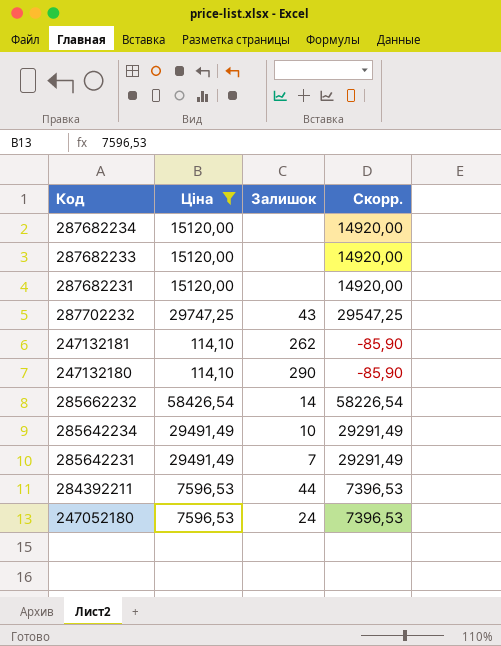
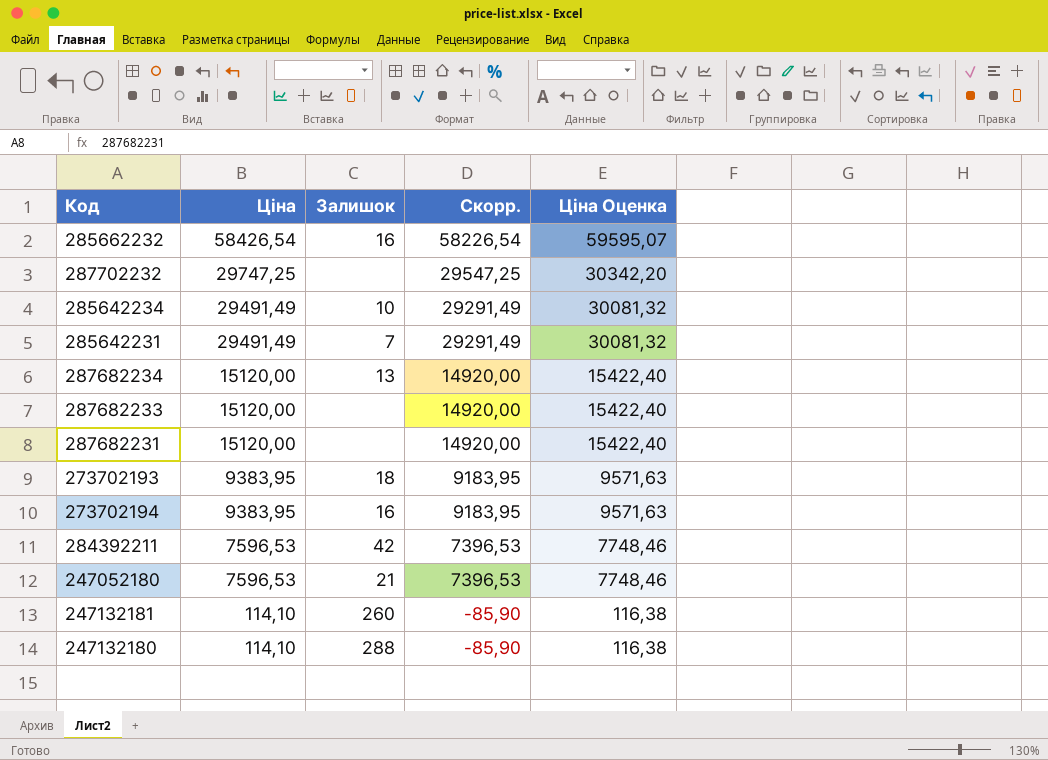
filter: Ціна != 9383,95 -> none
row order: none -> Ціна descending
column Ціна Оценка | formula: none -> [Ціна] * 1,02
285662232 | Залишок: 14 -> 16
287702232 | Залишок: 43 -> none
287682234 | Залишок: none -> 13
284392211 | Залишок: 44 -> 42
247052180 | Залишок: 24 -> 21
247132181 | Залишок: 262 -> 260
247132180 | Залишок: 290 -> 288

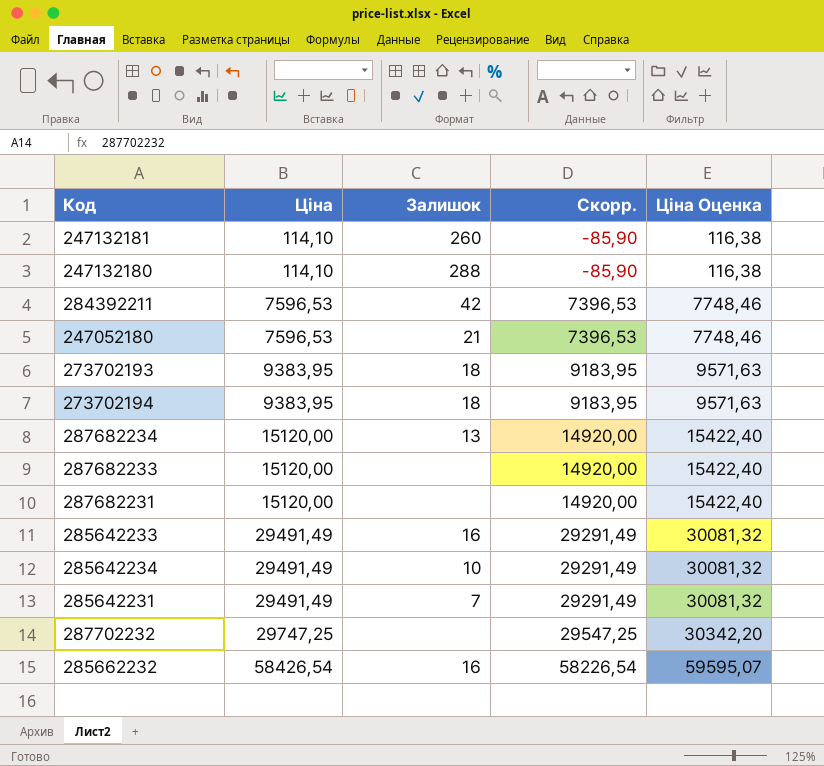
row order: Ціна descending -> Ціна ascending
273702194 | Залишок: 16 -> 18
row 285642233: none -> 29491,49 | 16 | 29291,49 | 30081,32

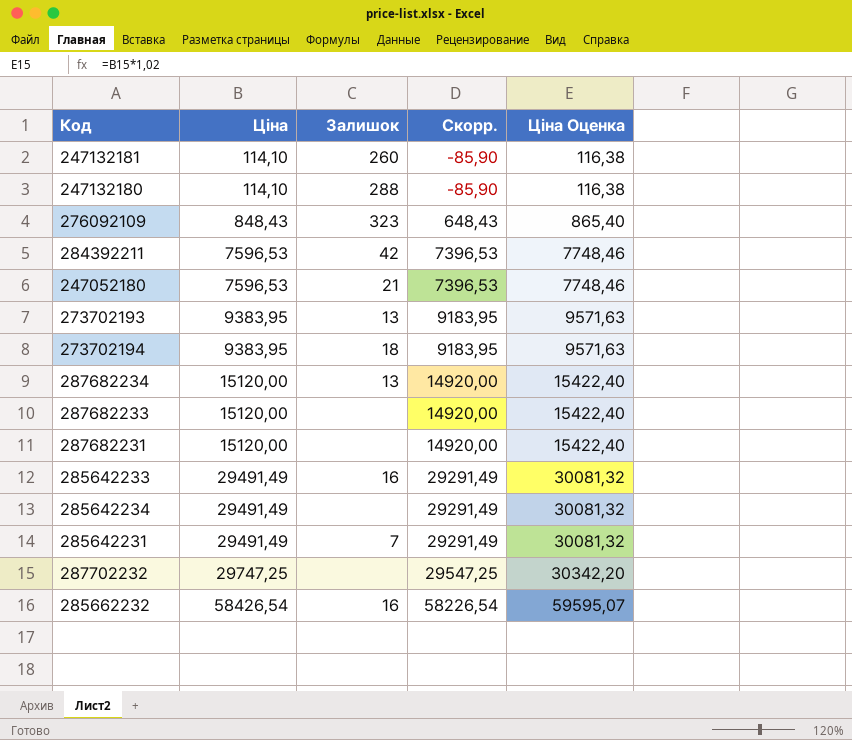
row 276092109: none -> 848,43 | 323 | 648,43 | 865,40
273702193 | Залишок: 18 -> 13
285642234 | Залишок: 10 -> none

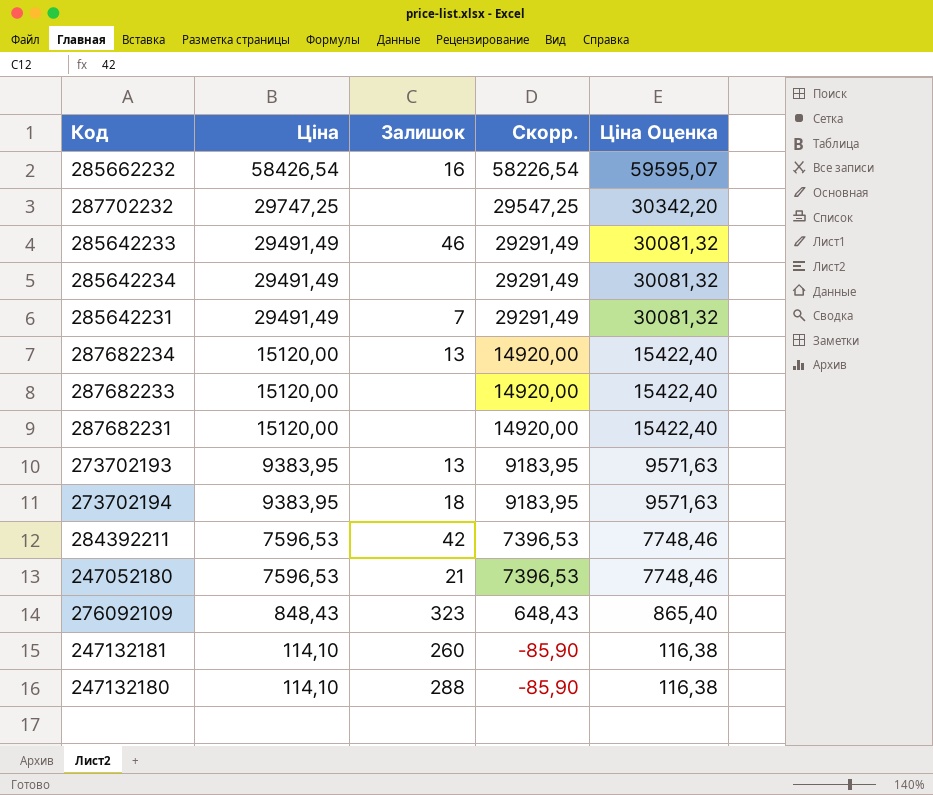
row order: Ціна ascending -> Ціна descending
285642233 | Залишок: 16 -> 46

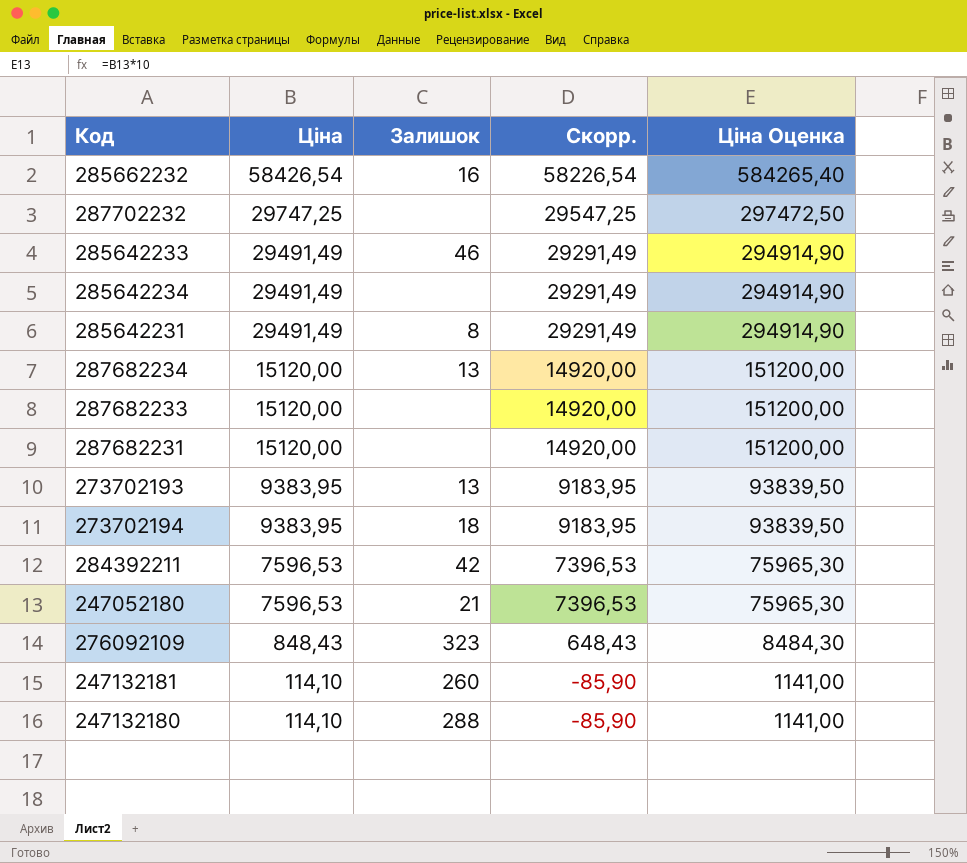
column Ціна Оценка | formula: [Ціна] * 1,02 -> [Ціна] * 10
285642231 | Залишок: 7 -> 8

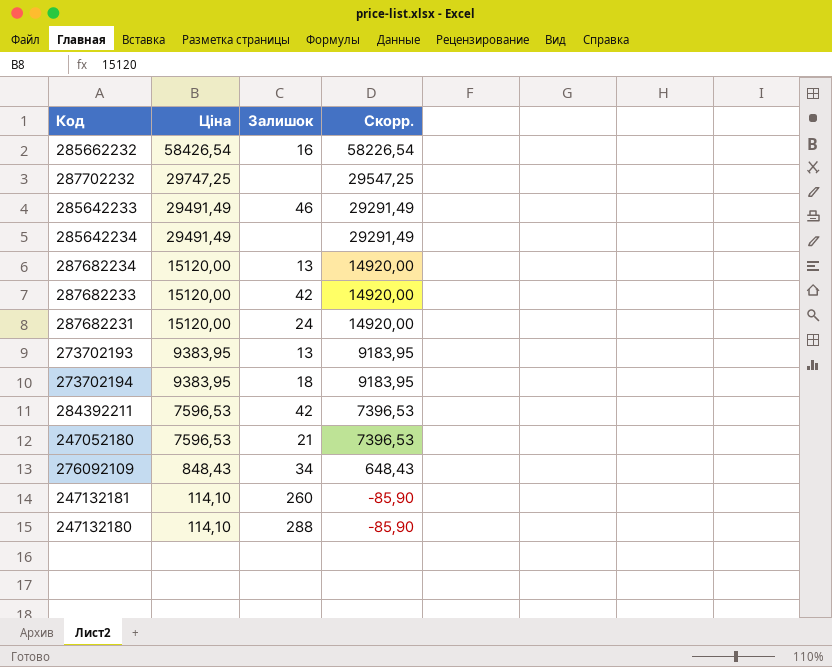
column Ціна Оценка | formula: [Ціна] * 10 -> none
row 285642231: 29491,49 | 8 | 29291,49 | 294914,90 -> none
287682233 | Залишок: none -> 42
287682231 | Залишок: none -> 24
276092109 | Залишок: 323 -> 34

